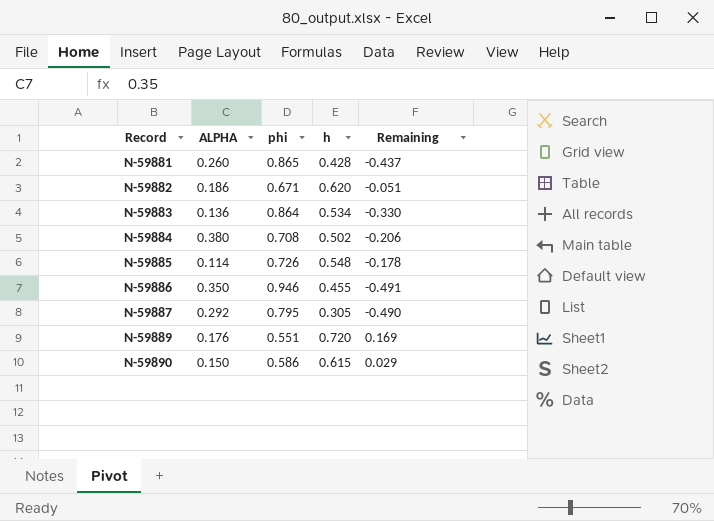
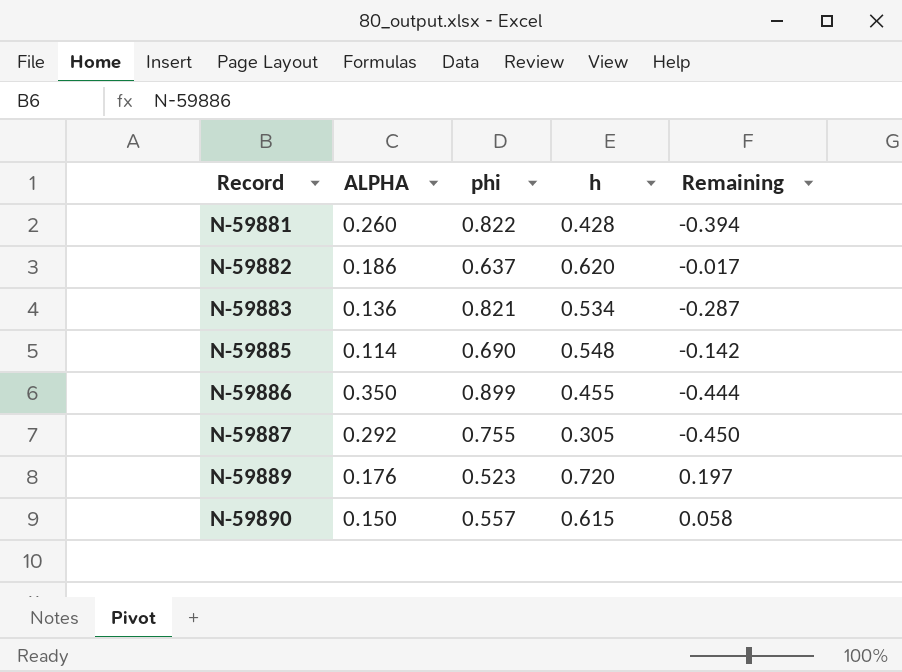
row N-59884: 0.380 | 0.708 | 0.502 | -0.206 -> none
N-59881 | phi: 0.865 -> 0.822
N-59881 | Remaining: -0.437 -> -0.394
N-59882 | phi: 0.671 -> 0.637
N-59882 | Remaining: -0.051 -> -0.017
N-59883 | phi: 0.864 -> 0.821
N-59883 | Remaining: -0.330 -> -0.287
N-59885 | phi: 0.726 -> 0.690
N-59885 | Remaining: -0.178 -> -0.142
N-59886 | phi: 0.946 -> 0.899
N-59886 | Remaining: -0.491 -> -0.444
N-59887 | phi: 0.795 -> 0.755
N-59887 | Remaining: -0.490 -> -0.450
N-59889 | phi: 0.551 -> 0.523
N-59889 | Remaining: 0.169 -> 0.197
N-59890 | phi: 0.586 -> 0.557
N-59890 | Remaining: 0.029 -> 0.058

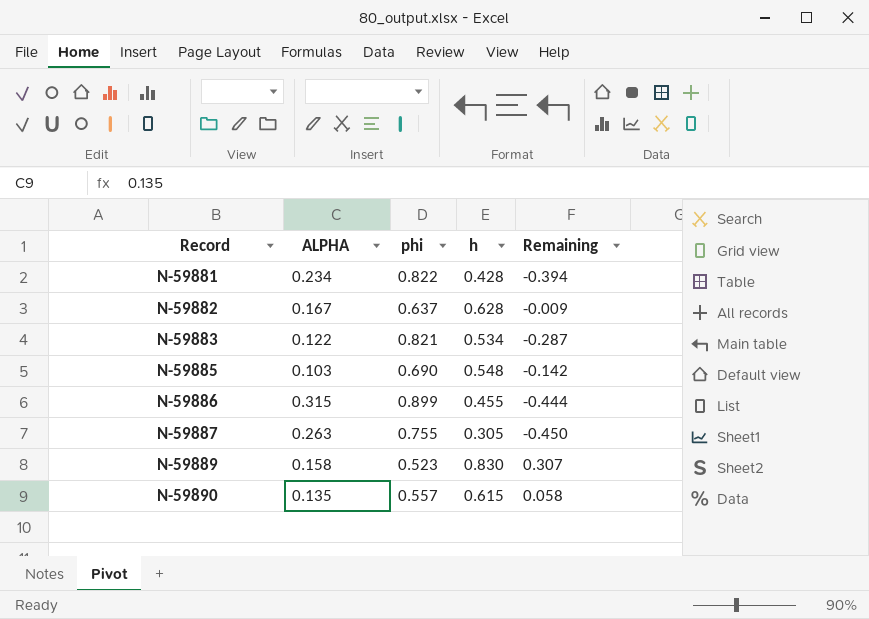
N-59881 | ALPHA: 0.260 -> 0.234
N-59882 | ALPHA: 0.186 -> 0.167
N-59882 | h: 0.620 -> 0.628
N-59882 | Remaining: -0.017 -> -0.009
N-59883 | ALPHA: 0.136 -> 0.122
N-59885 | ALPHA: 0.114 -> 0.103
N-59886 | ALPHA: 0.350 -> 0.315
N-59887 | ALPHA: 0.292 -> 0.263
N-59889 | ALPHA: 0.176 -> 0.158
N-59889 | h: 0.720 -> 0.830
N-59889 | Remaining: 0.197 -> 0.307
N-59890 | ALPHA: 0.150 -> 0.135

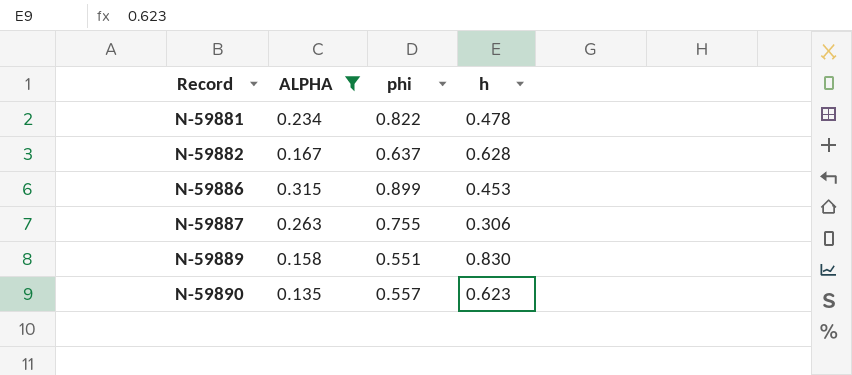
filter: none -> ALPHA >= 0.135
column Remaining | formula: [h] - [phi] -> none
N-59881 | h: 0.428 -> 0.478
N-59886 | h: 0.455 -> 0.453
N-59887 | h: 0.305 -> 0.306
N-59889 | phi: 0.523 -> 0.551
N-59890 | h: 0.615 -> 0.623

